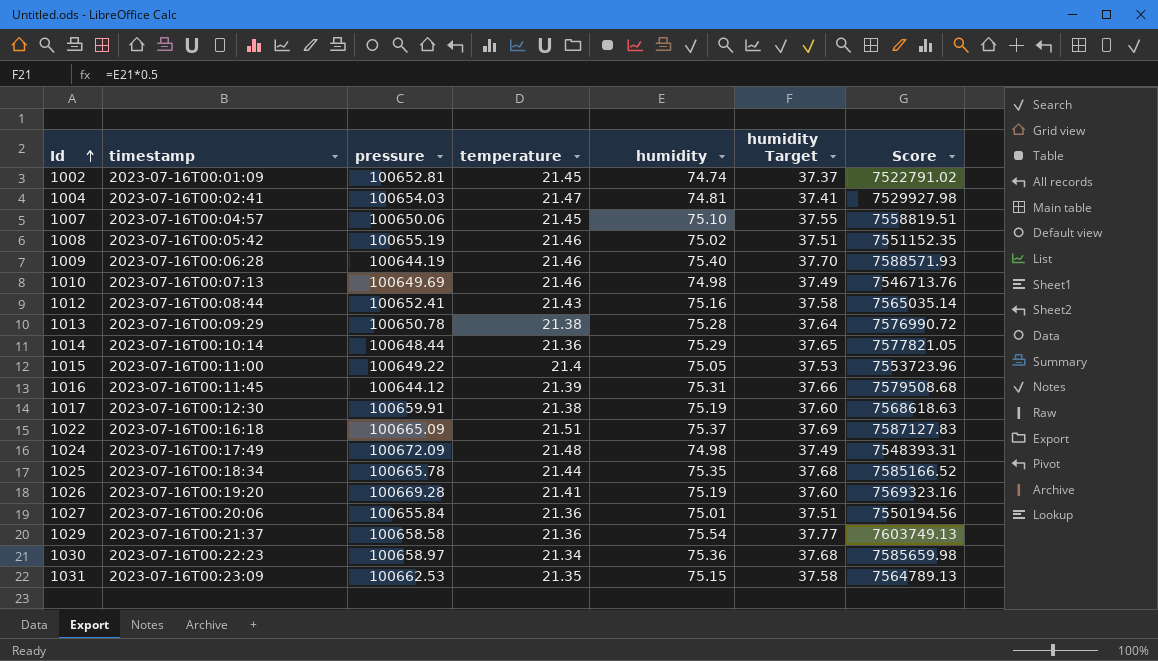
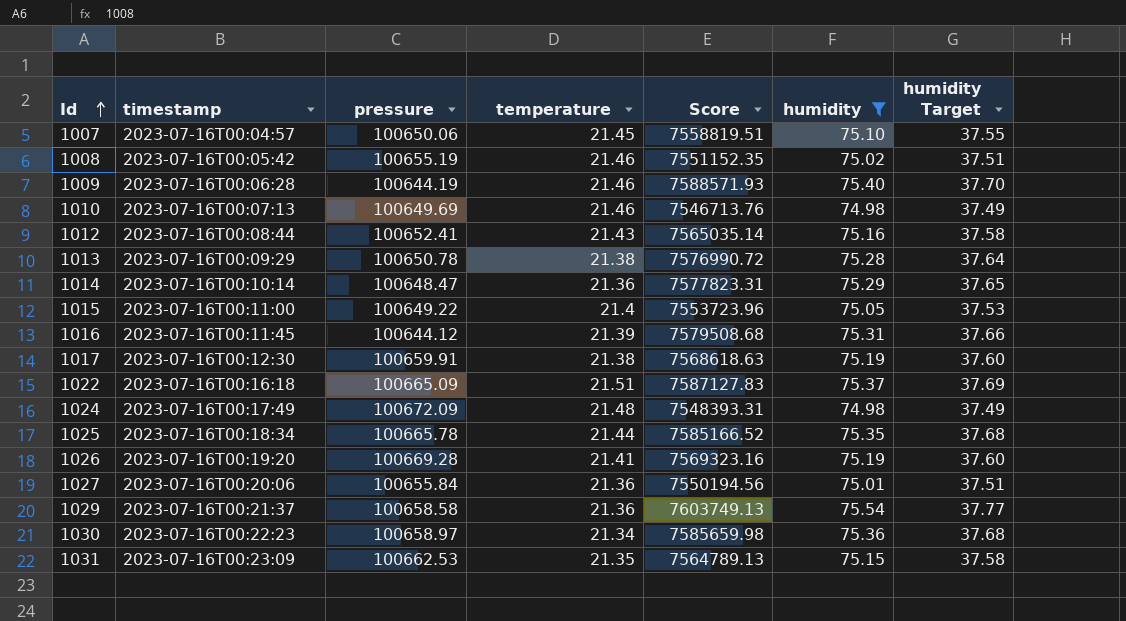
filter: none -> humidity >= 74.98
column Score | position: 7 -> 5
1014 | pressure: 100648.44 -> 100648.47
1014 | Score: 7577821.05 -> 7577823.31

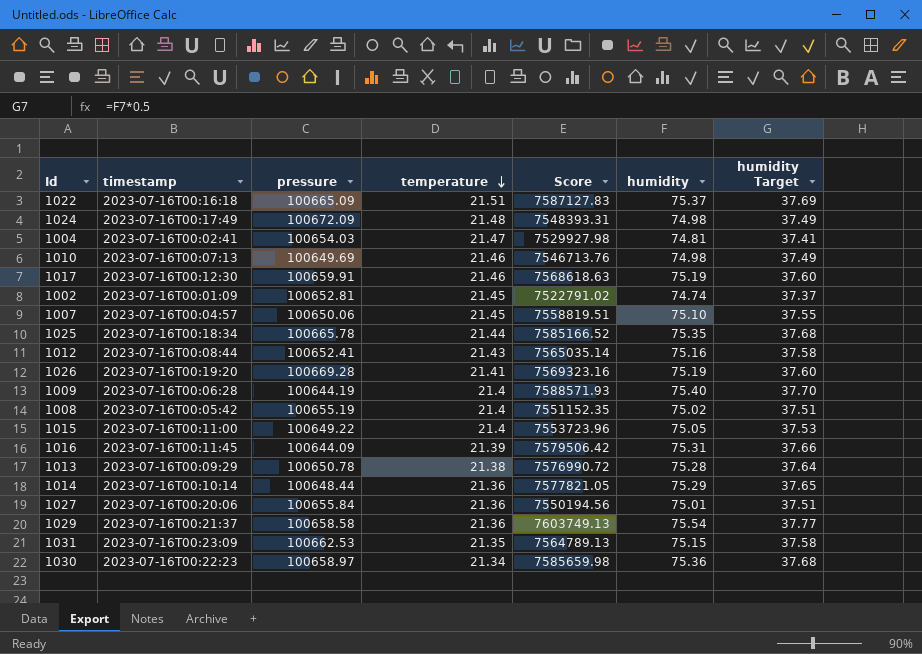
filter: humidity >= 74.98 -> none
row order: Id ascending -> temperature descending
1017 | temperature: 21.38 -> 21.46
1009 | temperature: 21.46 -> 21.4
1008 | temperature: 21.46 -> 21.4
1016 | pressure: 100644.12 -> 100644.09
1016 | Score: 7579508.68 -> 7579506.42
1014 | pressure: 100648.47 -> 100648.44
1014 | Score: 7577823.31 -> 7577821.05

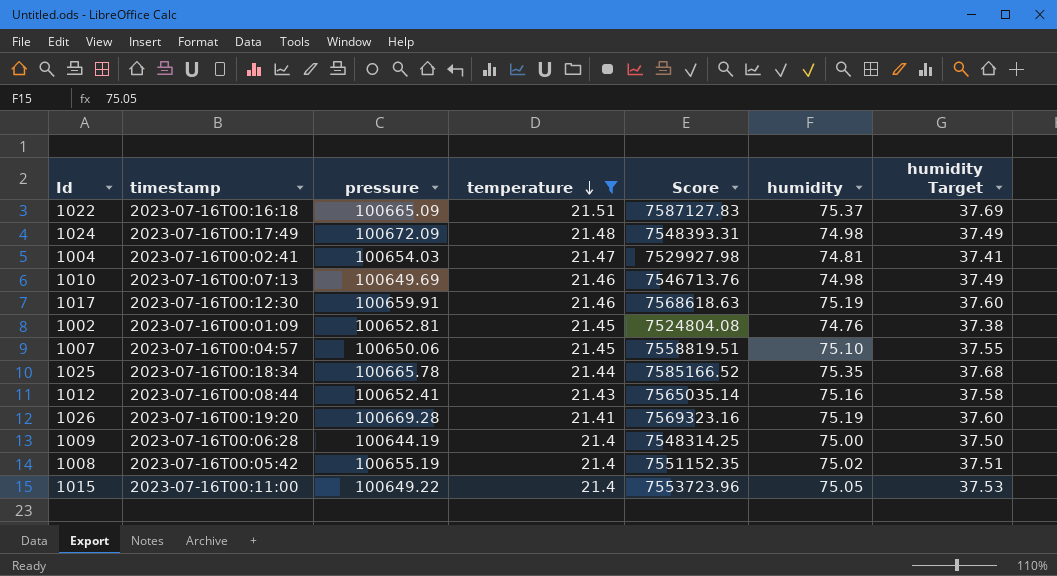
filter: none -> temperature >= 21.4
1002 | Score: 7522791.02 -> 7524804.08
1002 | humidity: 74.74 -> 74.76
1002 | humidity Target: 37.37 -> 37.38
1009 | Score: 7588571.93 -> 7548314.25
1009 | humidity: 75.40 -> 75.00
1009 | humidity Target: 37.70 -> 37.50

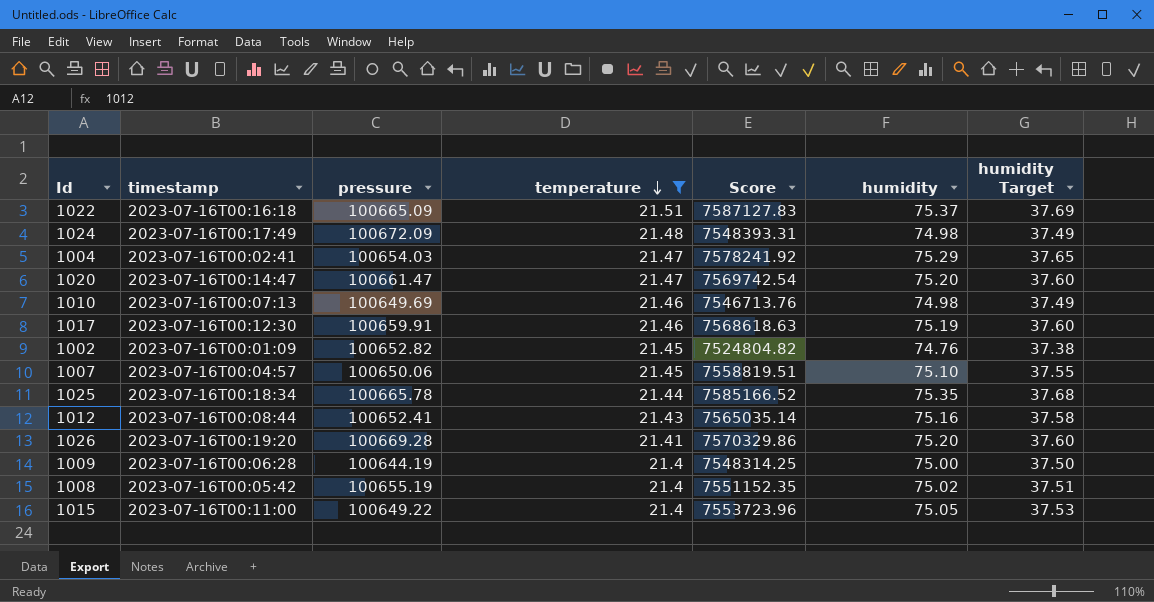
1004 | Score: 7529927.98 -> 7578241.92
1004 | humidity: 74.81 -> 75.29
1004 | humidity Target: 37.41 -> 37.65
row 1020: none -> 2023-07-16T00:14:47 | 100661.47 | 21.47 | 7569742.54 | 75.20 | 37.60
1002 | pressure: 100652.81 -> 100652.82
1002 | Score: 7524804.08 -> 7524804.82
1026 | Score: 7569323.16 -> 7570329.86
1026 | humidity: 75.19 -> 75.20

